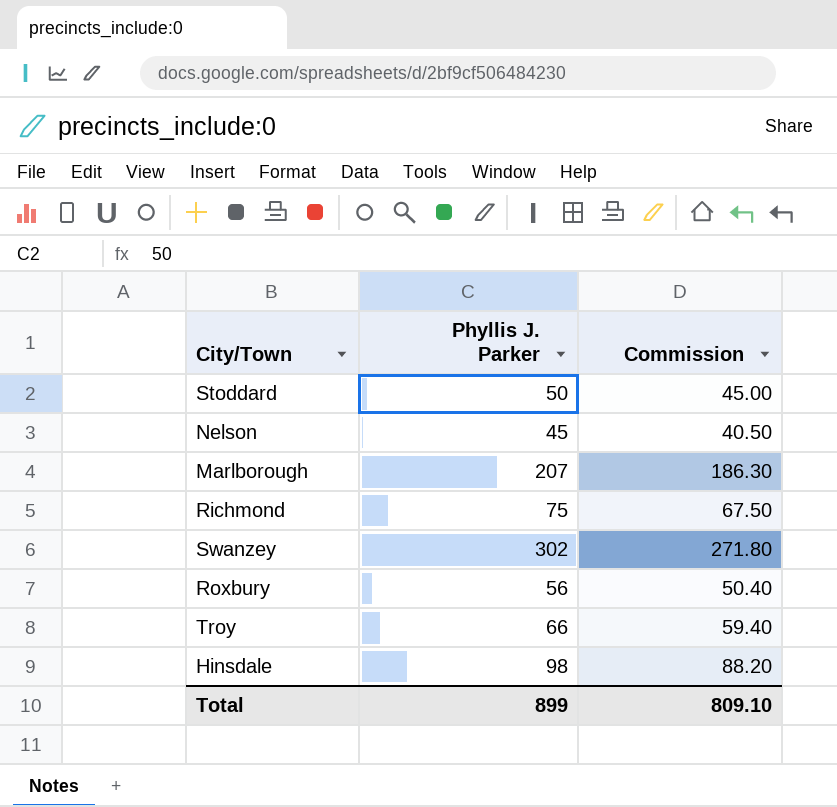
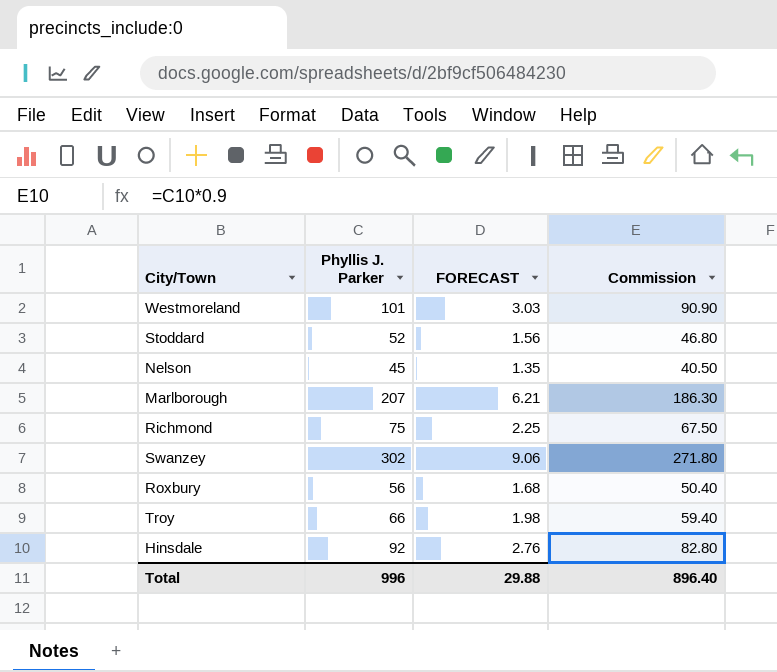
column FORECAST | formula: none -> [Phyllis J. Parker] * 0.03
row Westmoreland: none -> 101 | 3.03 | 90.90
Stoddard | Phyllis J. Parker: 50 -> 52
Stoddard | Commission: 45.00 -> 46.80
Hinsdale | Phyllis J. Parker: 98 -> 92
Hinsdale | Commission: 88.20 -> 82.80
Total | Phyllis J. Parker: 899 -> 996
Total | Commission: 809.10 -> 896.40

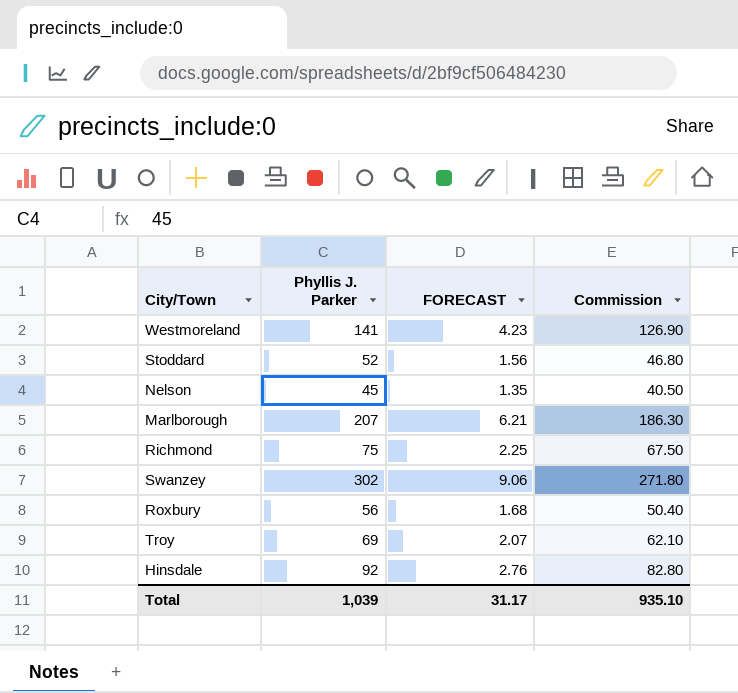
Westmoreland | Phyllis J. Parker: 101 -> 141
Westmoreland | FORECAST: 3.03 -> 4.23
Westmoreland | Commission: 90.90 -> 126.90
Troy | Phyllis J. Parker: 66 -> 69
Troy | FORECAST: 1.98 -> 2.07
Troy | Commission: 59.40 -> 62.10
Total | Phyllis J. Parker: 996 -> 1,039
Total | FORECAST: 29.88 -> 31.17
Total | Commission: 896.40 -> 935.10

